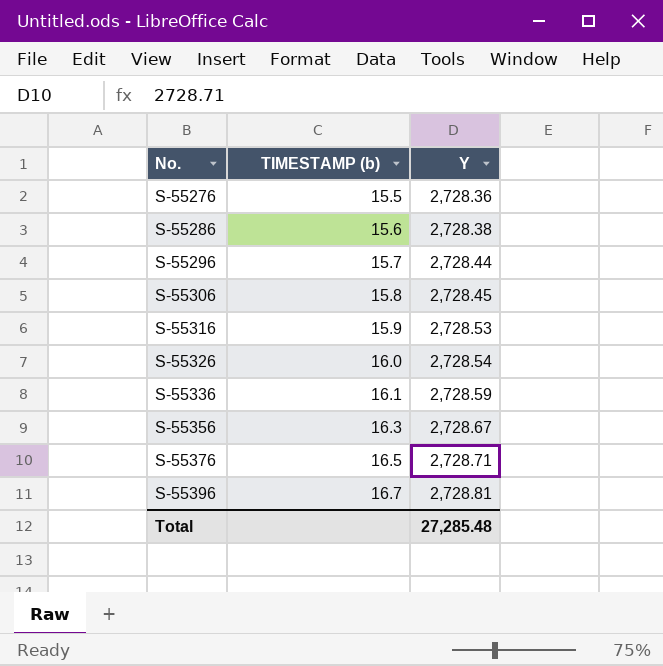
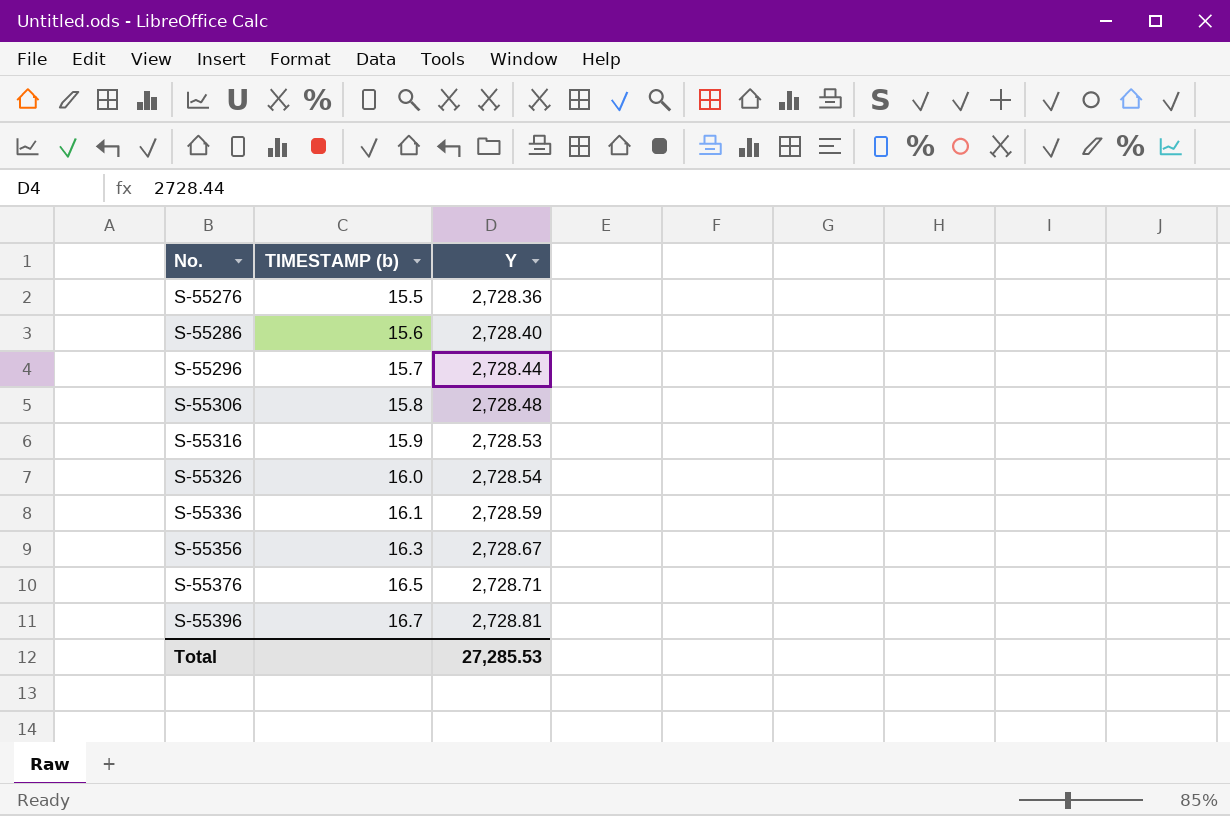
S-55286 | Y: 2,728.38 -> 2,728.40
S-55306 | Y: 2,728.45 -> 2,728.48
Total | Y: 27,285.48 -> 27,285.53

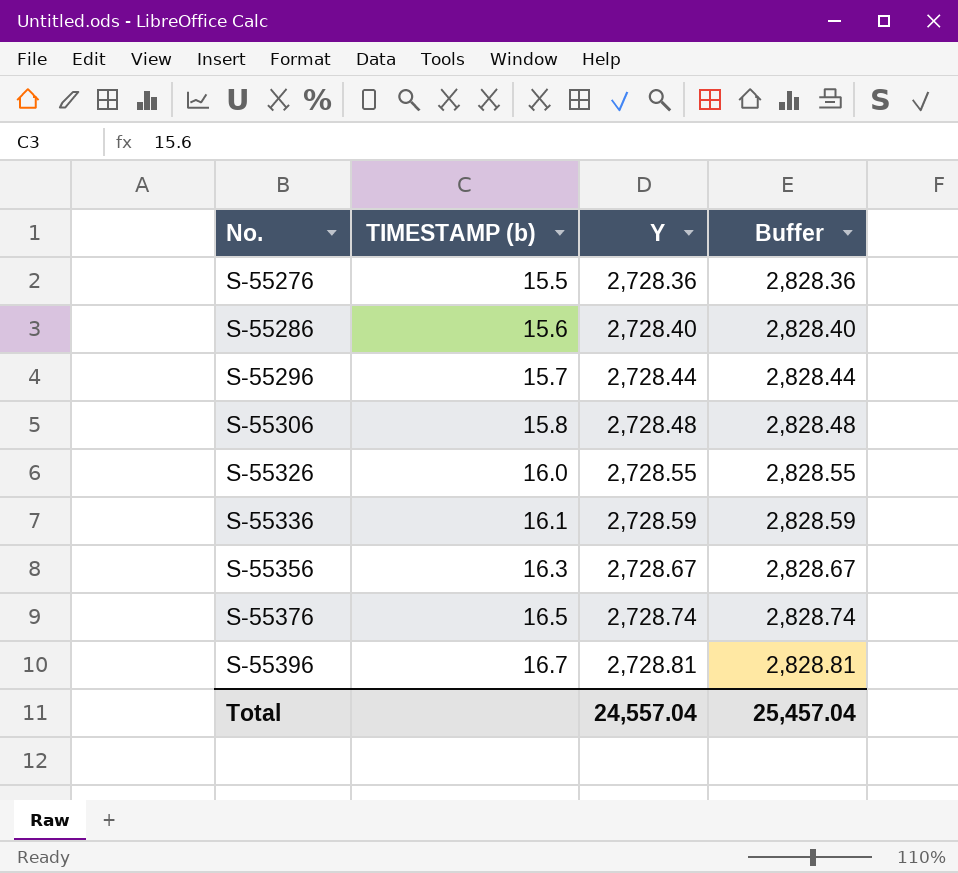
column Buffer | formula: none -> [Y] + 100
row S-55316: 15.9 | 2,728.53 -> none
S-55326 | Y: 2,728.54 -> 2,728.55
S-55376 | Y: 2,728.71 -> 2,728.74
Total | Y: 27,285.53 -> 24,557.04

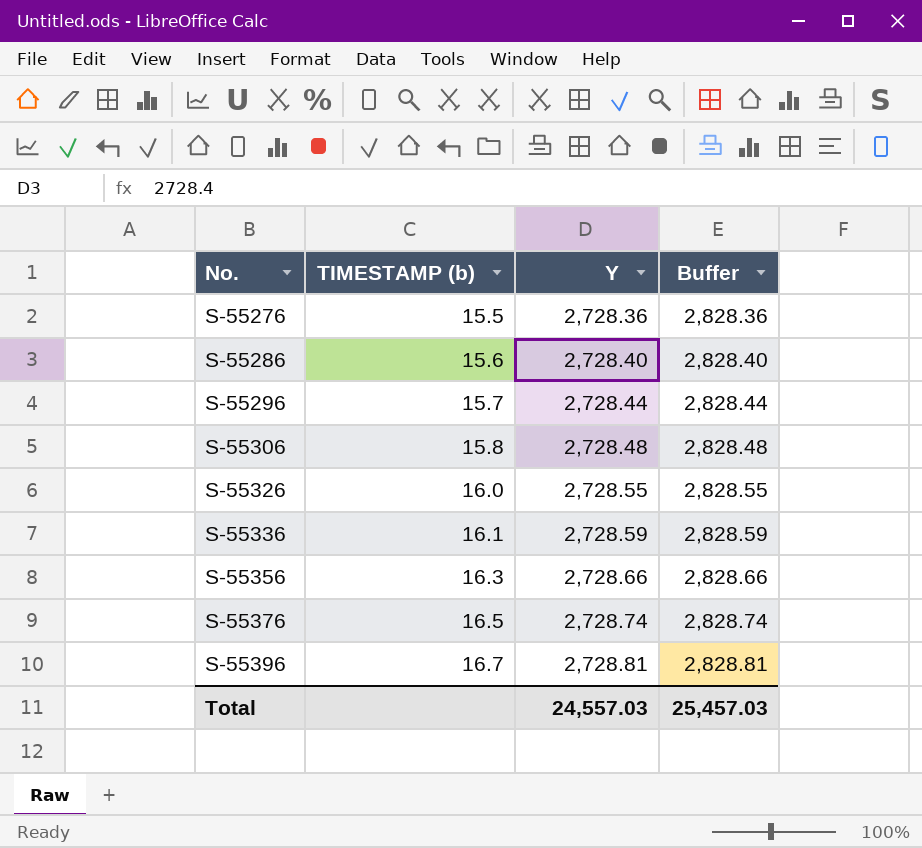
S-55356 | Y: 2,728.67 -> 2,728.66
S-55356 | Buffer: 2,828.67 -> 2,828.66
Total | Y: 24,557.04 -> 24,557.03
Total | Buffer: 25,457.04 -> 25,457.03

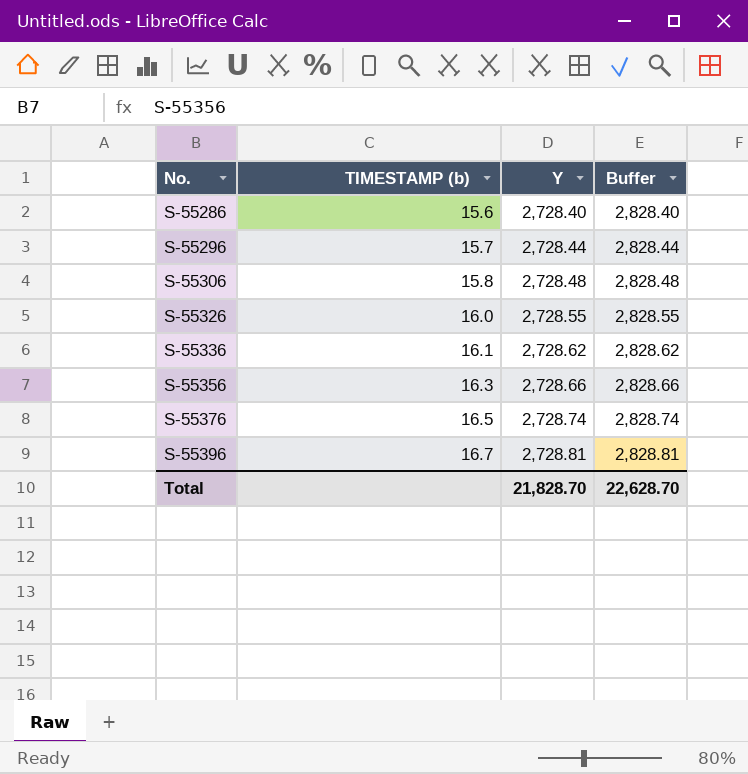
row S-55276: 15.5 | 2,728.36 | 2,828.36 -> none
S-55336 | Y: 2,728.59 -> 2,728.62
S-55336 | Buffer: 2,828.59 -> 2,828.62
Total | Y: 24,557.03 -> 21,828.70
Total | Buffer: 25,457.03 -> 22,628.70

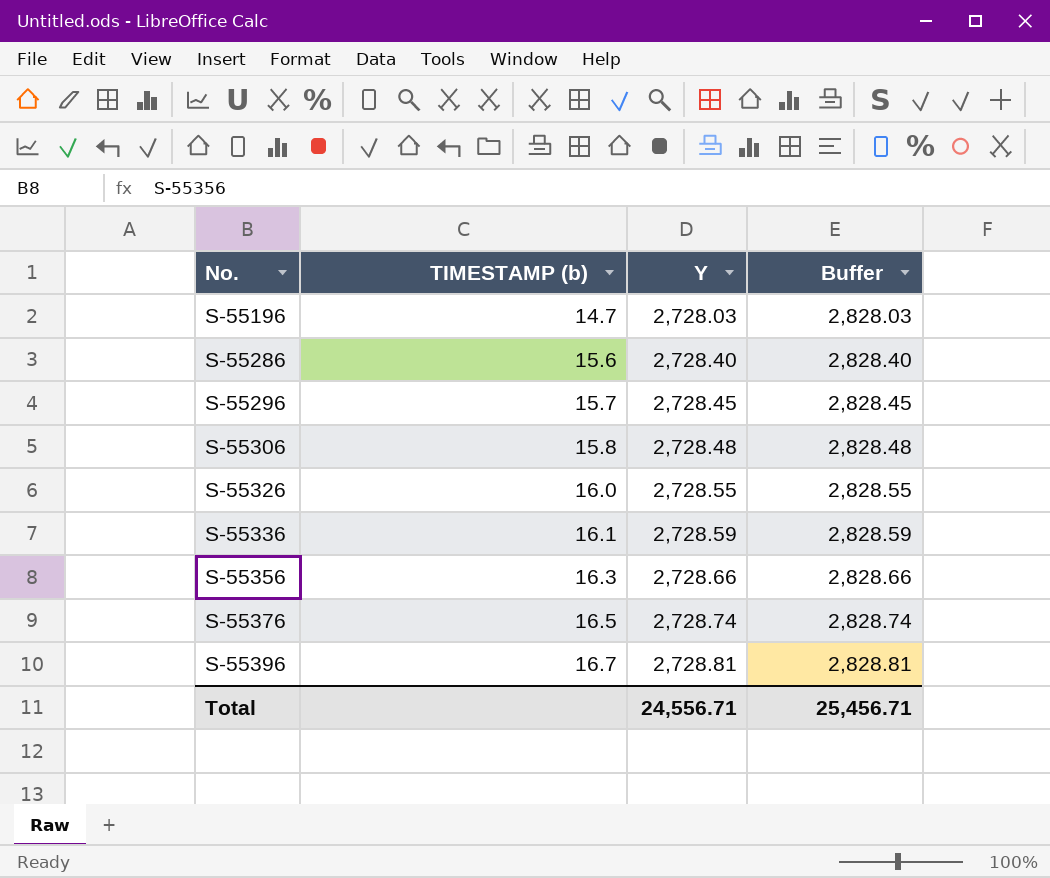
row S-55196: none -> 14.7 | 2,728.03 | 2,828.03
S-55296 | Y: 2,728.44 -> 2,728.45
S-55296 | Buffer: 2,828.44 -> 2,828.45
S-55336 | Y: 2,728.62 -> 2,728.59
S-55336 | Buffer: 2,828.62 -> 2,828.59
Total | Y: 21,828.70 -> 24,556.71
Total | Buffer: 22,628.70 -> 25,456.71

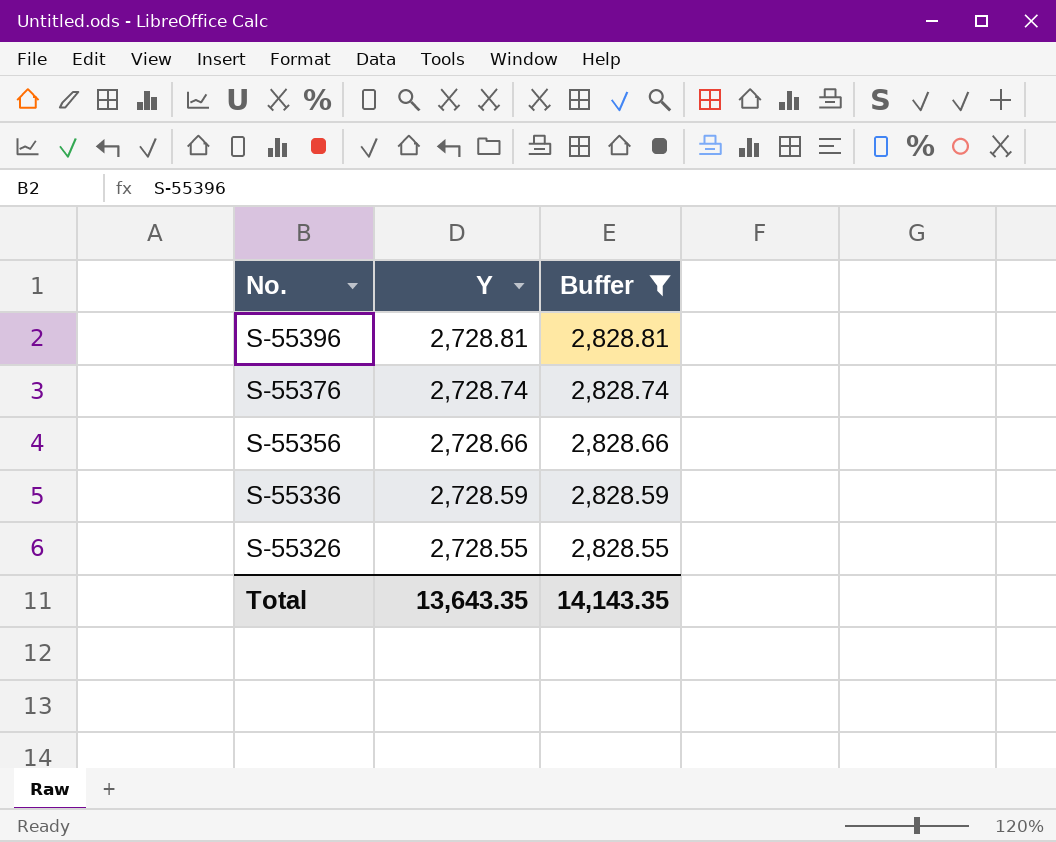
filter: none -> Buffer >= 2,828.55
row order: No. ascending -> No. descending
column TIMESTAMP (b) | position: 2 -> none
Total | Y: 24,556.71 -> 13,643.35
Total | Buffer: 25,456.71 -> 14,143.35

